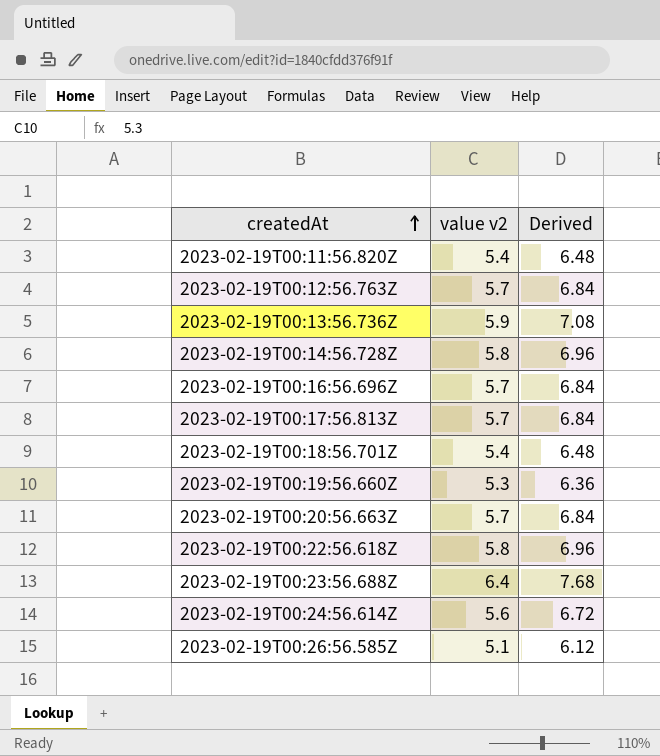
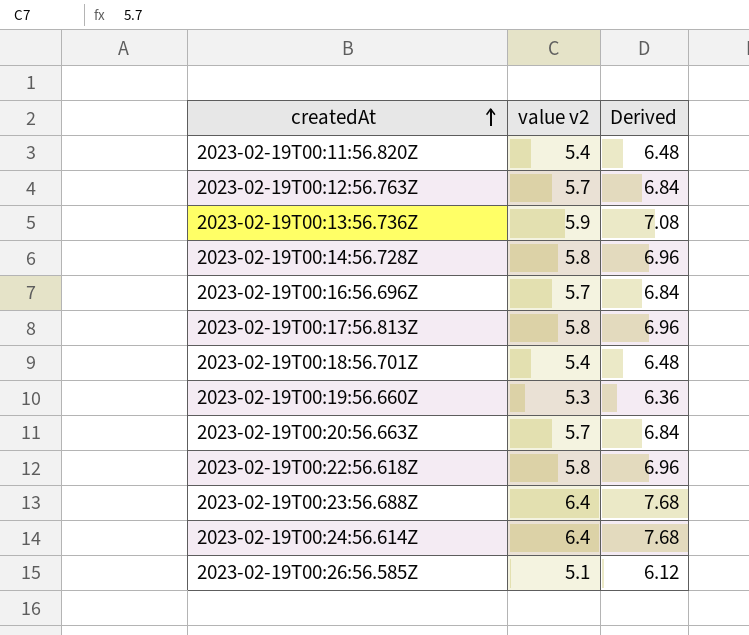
2023-02-19T00:17:56.813Z | value v2: 5.7 -> 5.8
2023-02-19T00:17:56.813Z | Derived: 6.84 -> 6.96
2023-02-19T00:24:56.614Z | value v2: 5.6 -> 6.4
2023-02-19T00:24:56.614Z | Derived: 6.72 -> 7.68

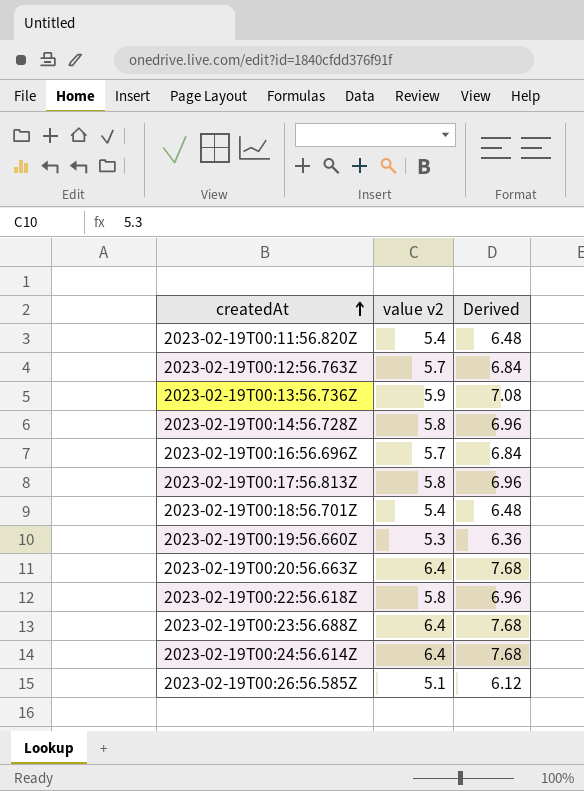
2023-02-19T00:20:56.663Z | value v2: 5.7 -> 6.4
2023-02-19T00:20:56.663Z | Derived: 6.84 -> 7.68

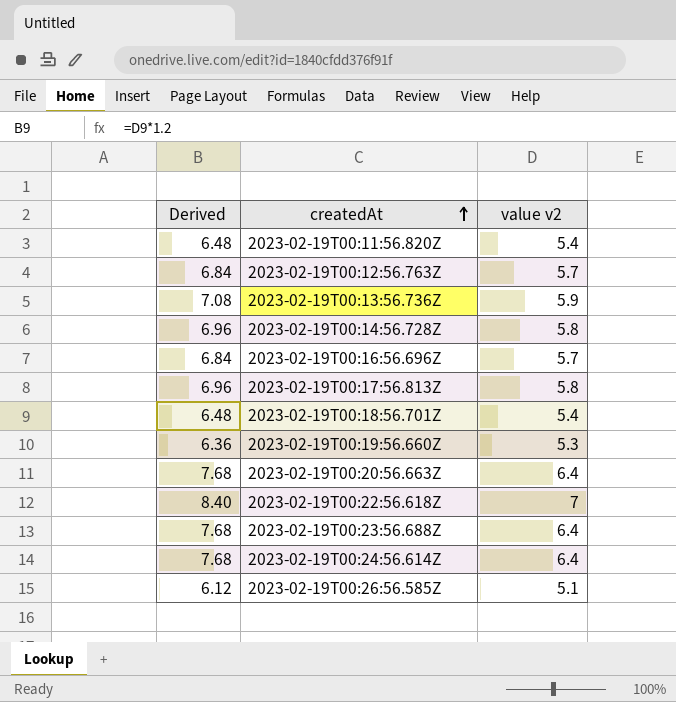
column Derived | position: 3 -> 1
2023-02-19T00:22:56.618Z | Derived: 6.96 -> 8.40
2023-02-19T00:22:56.618Z | value v2: 5.8 -> 7

